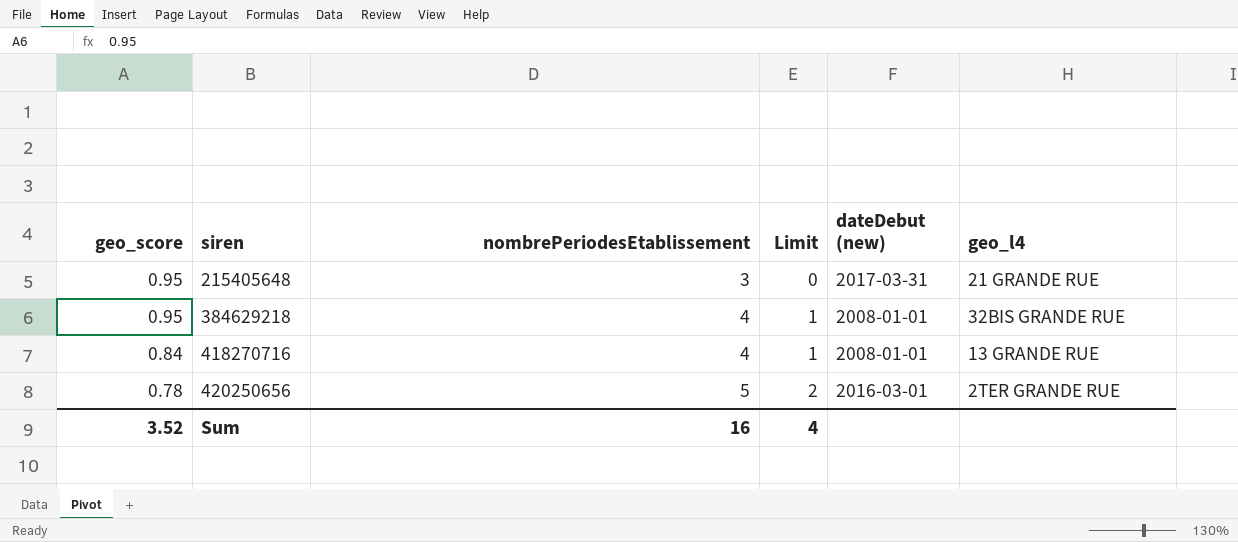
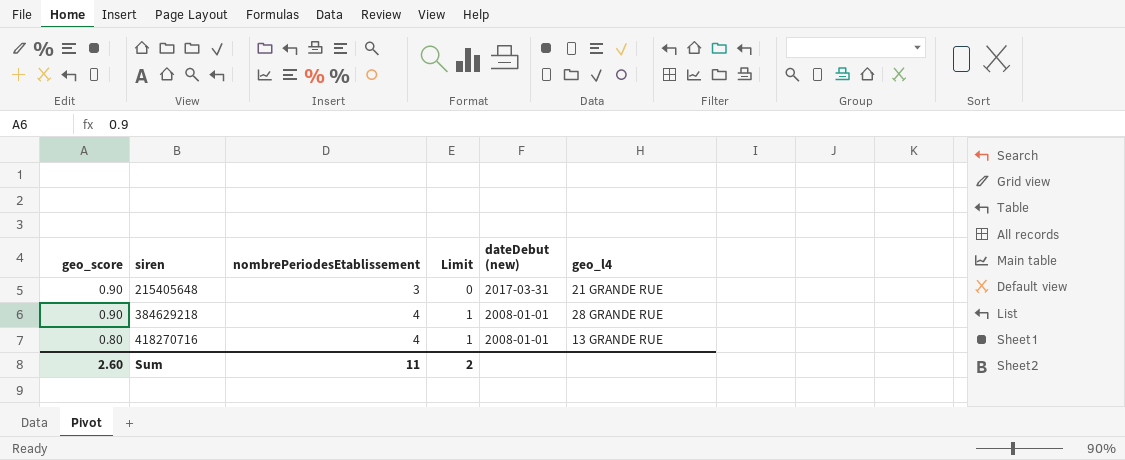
row 420250656: 0.78 | 5 | 2 | 2016-03-01 | 2TER GRANDE RUE -> none
215405648 | geo_score: 0.95 -> 0.90
384629218 | geo_score: 0.95 -> 0.90
384629218 | geo_l4: 32BIS GRANDE RUE -> 28 GRANDE RUE
418270716 | geo_score: 0.84 -> 0.80
Sum | geo_score: 3.52 -> 2.60
Sum | nombrePeriodesEtablissement: 16 -> 11
Sum | Limit: 4 -> 2

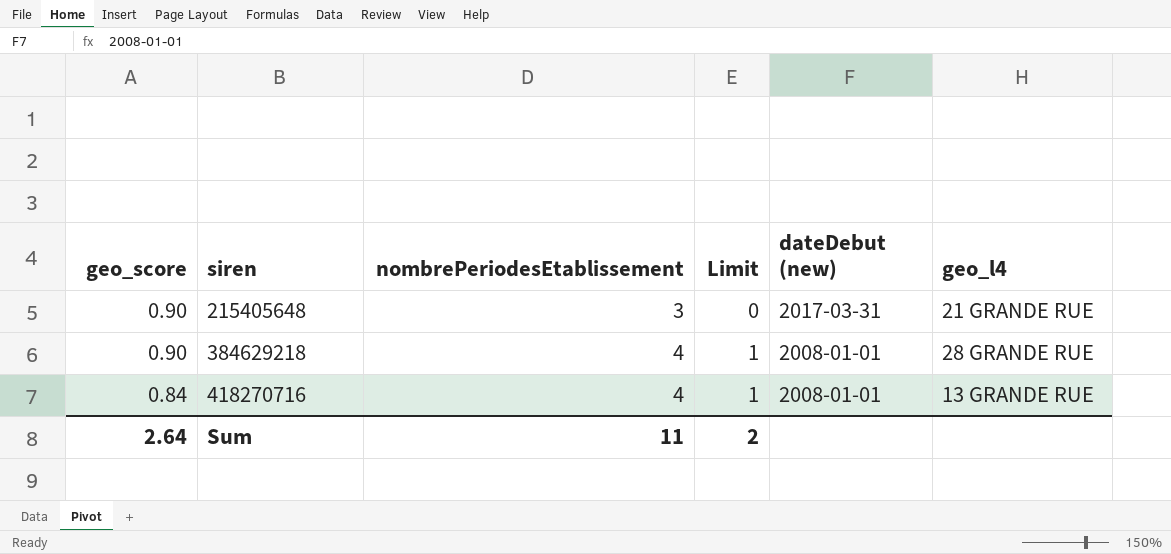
418270716 | geo_score: 0.80 -> 0.84
Sum | geo_score: 2.60 -> 2.64

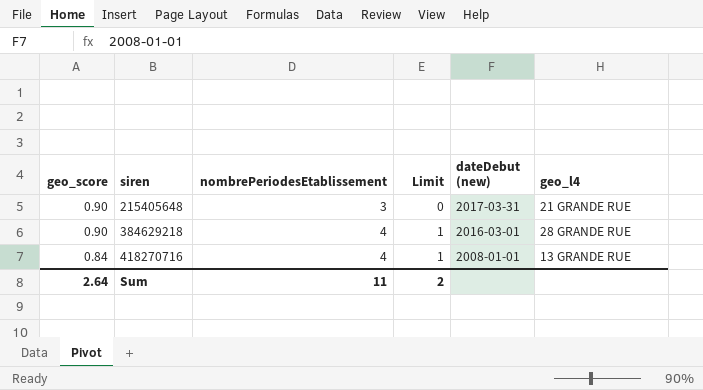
384629218 | dateDebut (new): 2008-01-01 -> 2016-03-01

